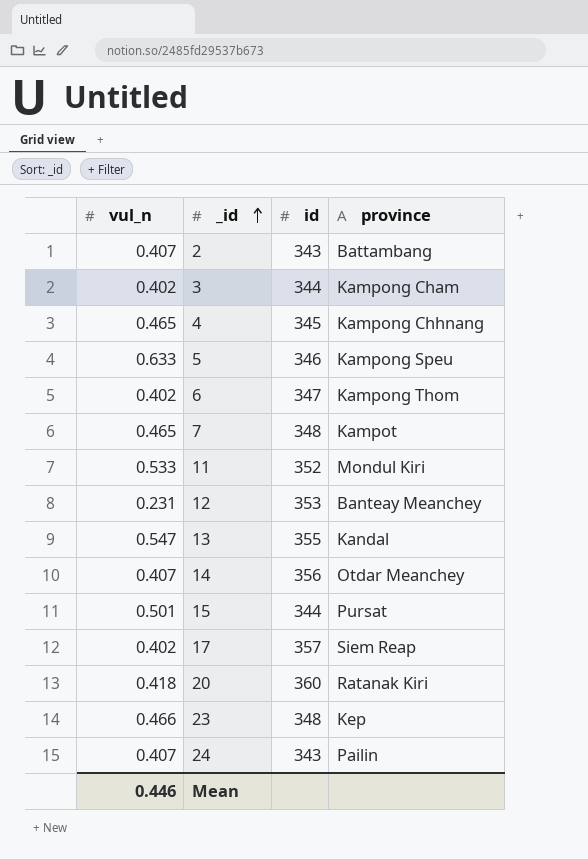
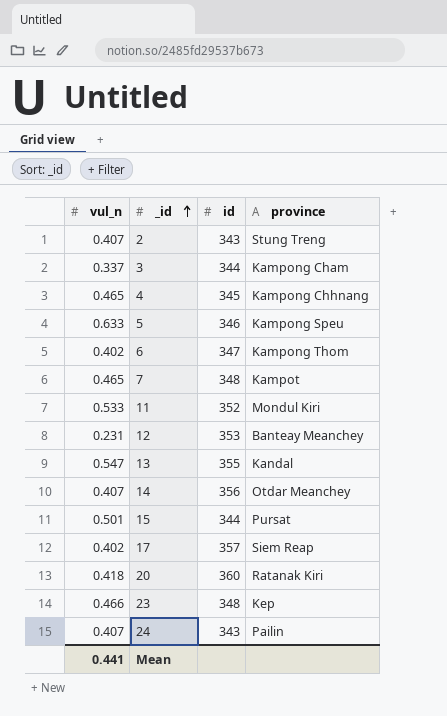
2 | province: Battambang -> Stung Treng
3 | vul_n: 0.402 -> 0.337
Mean | vul_n: 0.446 -> 0.441

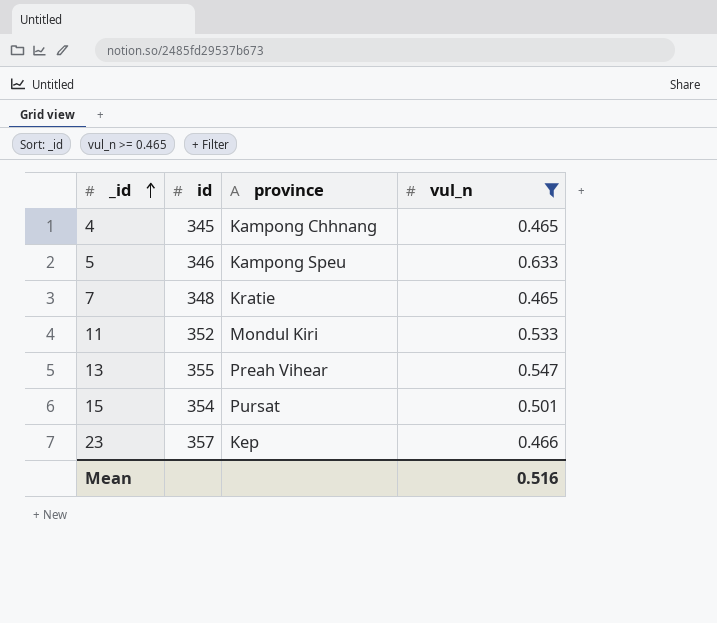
filter: none -> vul_n >= 0.465
column vul_n | position: 1 -> 4
7 | province: Kampot -> Kratie
13 | province: Kandal -> Preah Vihear
15 | id: 344 -> 354
23 | id: 348 -> 357
Mean | vul_n: 0.441 -> 0.516

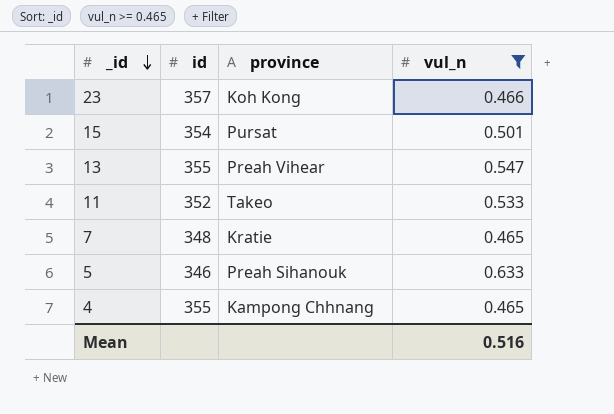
row order: _id ascending -> _id descending
23 | province: Kep -> Koh Kong
11 | province: Mondul Kiri -> Takeo
5 | province: Kampong Speu -> Preah Sihanouk
4 | id: 345 -> 355

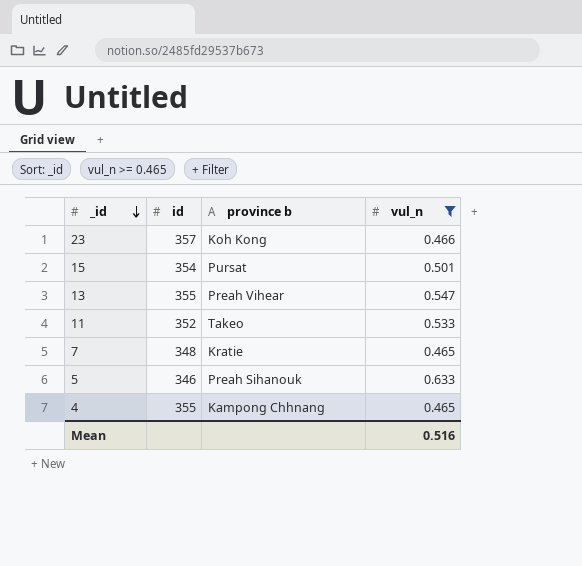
column name: province -> province b

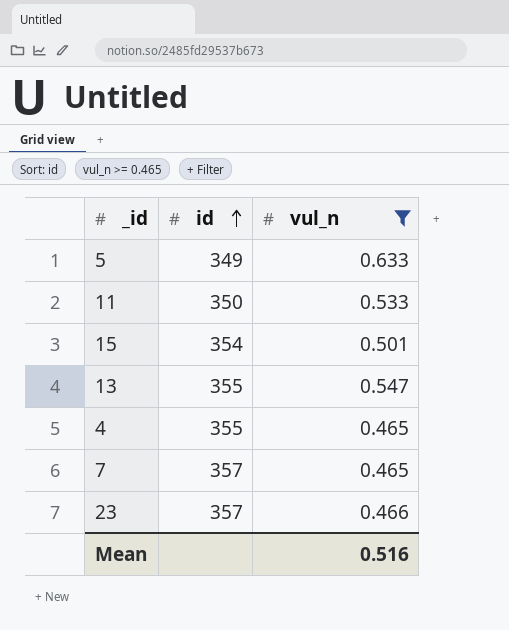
row order: _id descending -> id ascending
column province b | position: 3 -> none
5 | id: 346 -> 349
11 | id: 352 -> 350
7 | id: 348 -> 357

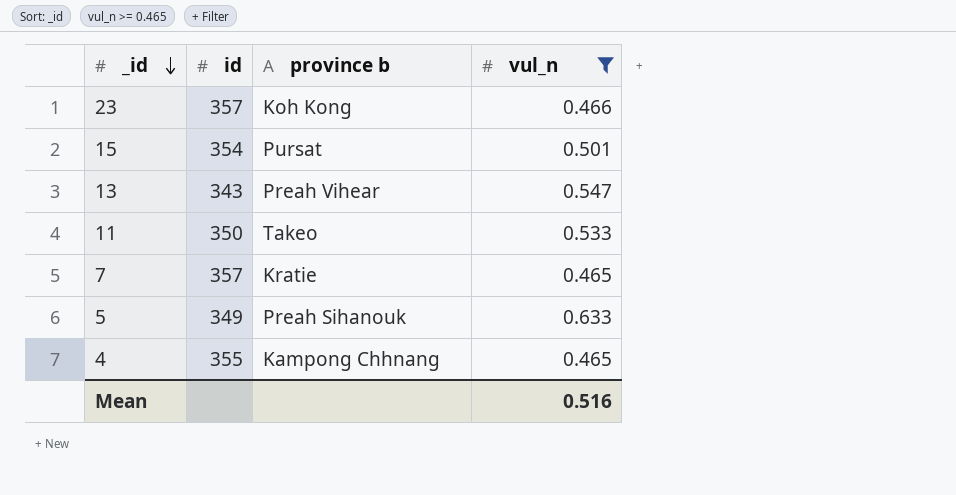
row order: id ascending -> _id descending
column province b | position: none -> 3
13 | id: 355 -> 343

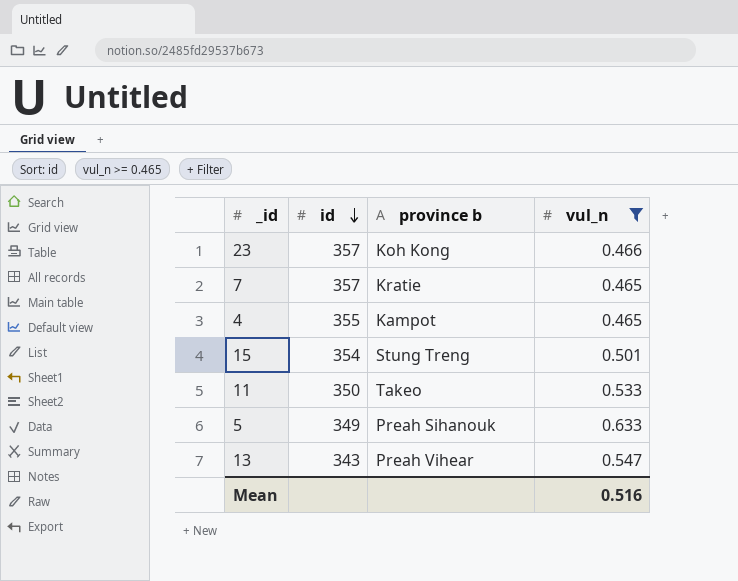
row order: _id descending -> id descending
4 | province b: Kampong Chhnang -> Kampot
15 | province b: Pursat -> Stung Treng

